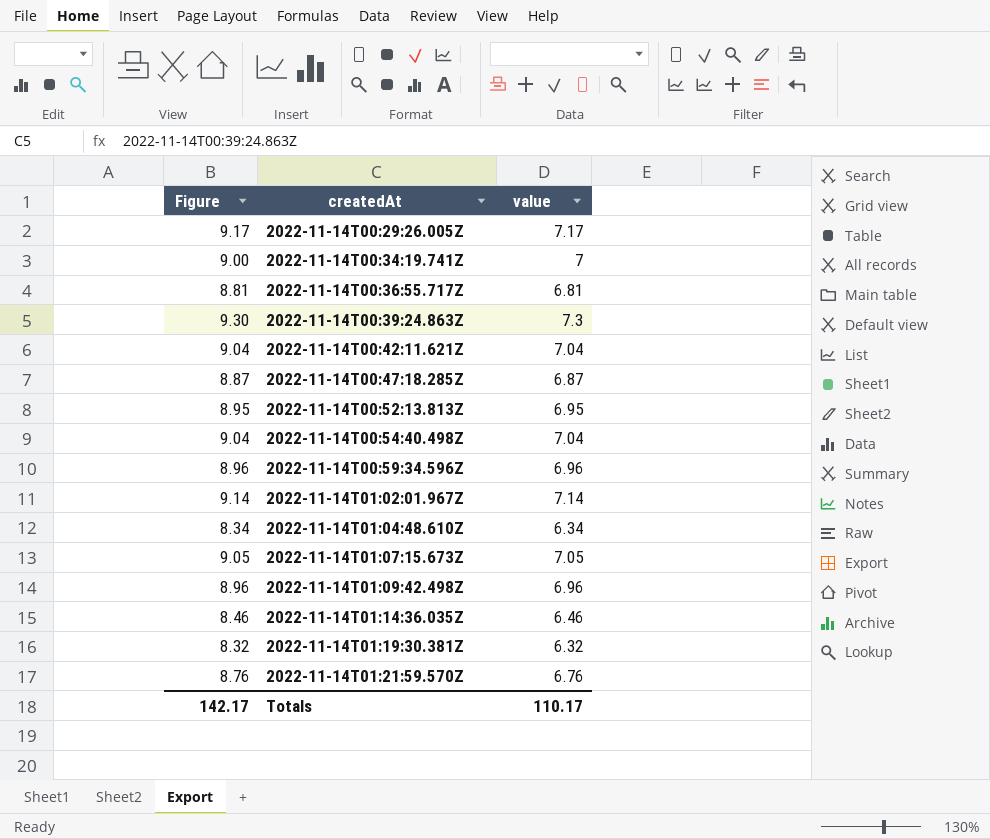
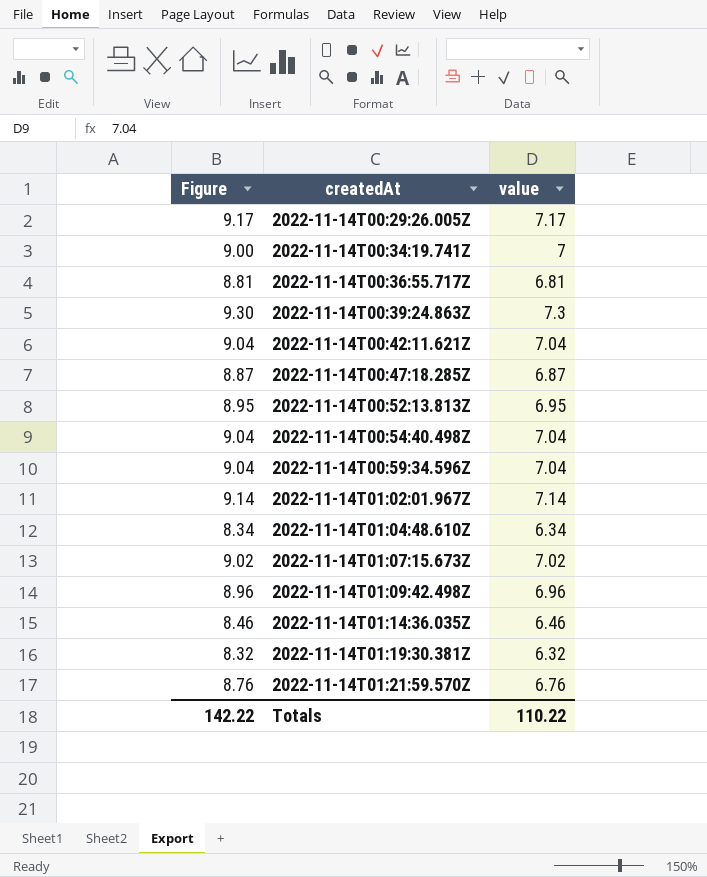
2022-11-14T00:59:34.596Z | Figure: 8.96 -> 9.04
2022-11-14T00:59:34.596Z | value: 6.96 -> 7.04
2022-11-14T01:07:15.673Z | Figure: 9.05 -> 9.02
2022-11-14T01:07:15.673Z | value: 7.05 -> 7.02
Totals | Figure: 142.17 -> 142.22
Totals | value: 110.17 -> 110.22

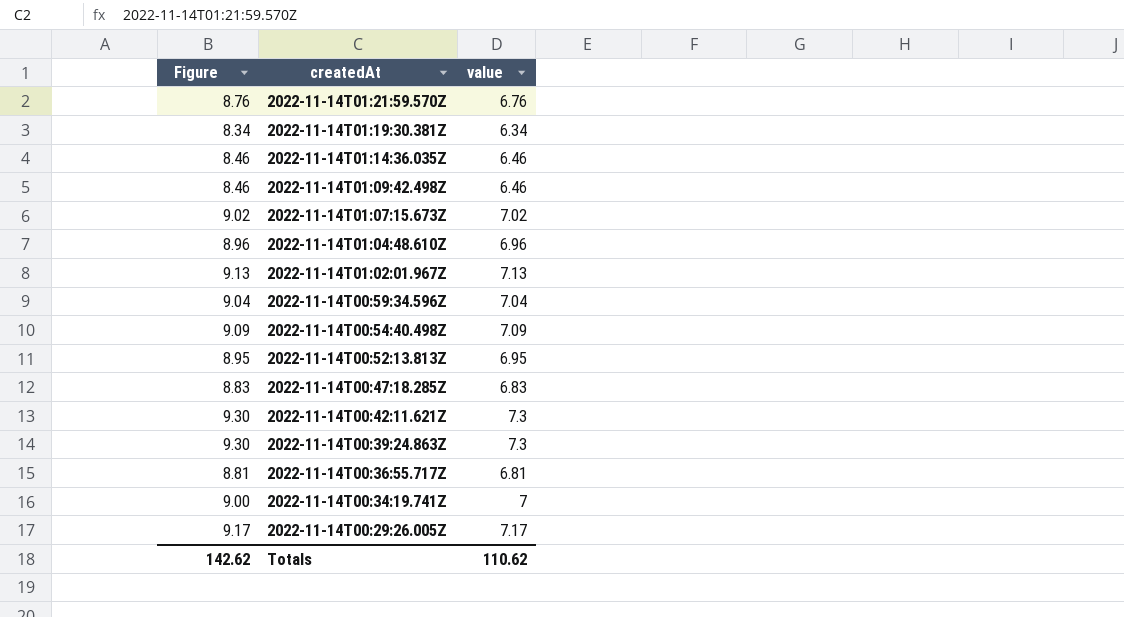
row order: createdAt ascending -> createdAt descending
2022-11-14T01:19:30.381Z | Figure: 8.32 -> 8.34
2022-11-14T01:19:30.381Z | value: 6.32 -> 6.34
2022-11-14T01:09:42.498Z | Figure: 8.96 -> 8.46
2022-11-14T01:09:42.498Z | value: 6.96 -> 6.46
2022-11-14T01:04:48.610Z | Figure: 8.34 -> 8.96
2022-11-14T01:04:48.610Z | value: 6.34 -> 6.96
2022-11-14T01:02:01.967Z | Figure: 9.14 -> 9.13
2022-11-14T01:02:01.967Z | value: 7.14 -> 7.13
2022-11-14T00:54:40.498Z | Figure: 9.04 -> 9.09
2022-11-14T00:54:40.498Z | value: 7.04 -> 7.09
2022-11-14T00:47:18.285Z | Figure: 8.87 -> 8.83
2022-11-14T00:47:18.285Z | value: 6.87 -> 6.83
2022-11-14T00:42:11.621Z | Figure: 9.04 -> 9.30
2022-11-14T00:42:11.621Z | value: 7.04 -> 7.3
Totals | Figure: 142.22 -> 142.62
Totals | value: 110.22 -> 110.62

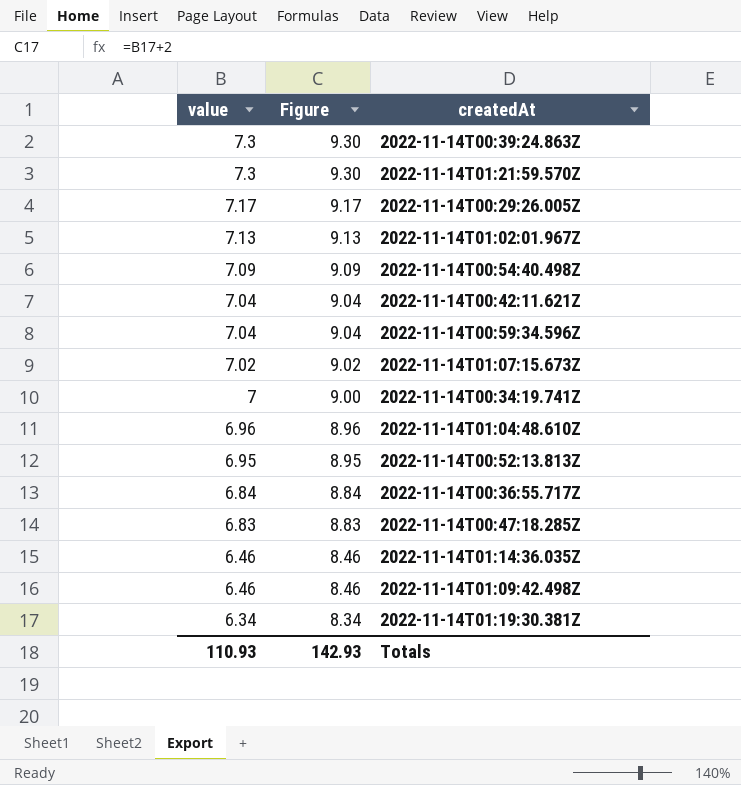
row order: createdAt descending -> value descending
column value | position: 3 -> 1
2022-11-14T01:21:59.570Z | value: 6.76 -> 7.3
2022-11-14T01:21:59.570Z | Figure: 8.76 -> 9.30
2022-11-14T00:42:11.621Z | value: 7.3 -> 7.04
2022-11-14T00:42:11.621Z | Figure: 9.30 -> 9.04
2022-11-14T00:36:55.717Z | value: 6.81 -> 6.84
2022-11-14T00:36:55.717Z | Figure: 8.81 -> 8.84
Totals | value: 110.62 -> 110.93
Totals | Figure: 142.62 -> 142.93

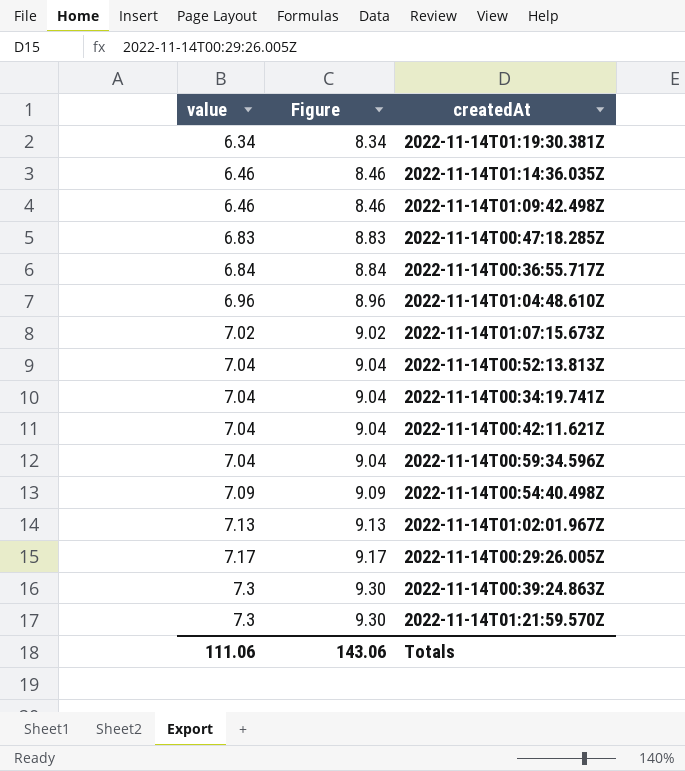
row order: value descending -> value ascending
2022-11-14T00:52:13.813Z | value: 6.95 -> 7.04
2022-11-14T00:52:13.813Z | Figure: 8.95 -> 9.04
2022-11-14T00:34:19.741Z | value: 7 -> 7.04
2022-11-14T00:34:19.741Z | Figure: 9.00 -> 9.04
Totals | value: 110.93 -> 111.06
Totals | Figure: 142.93 -> 143.06

